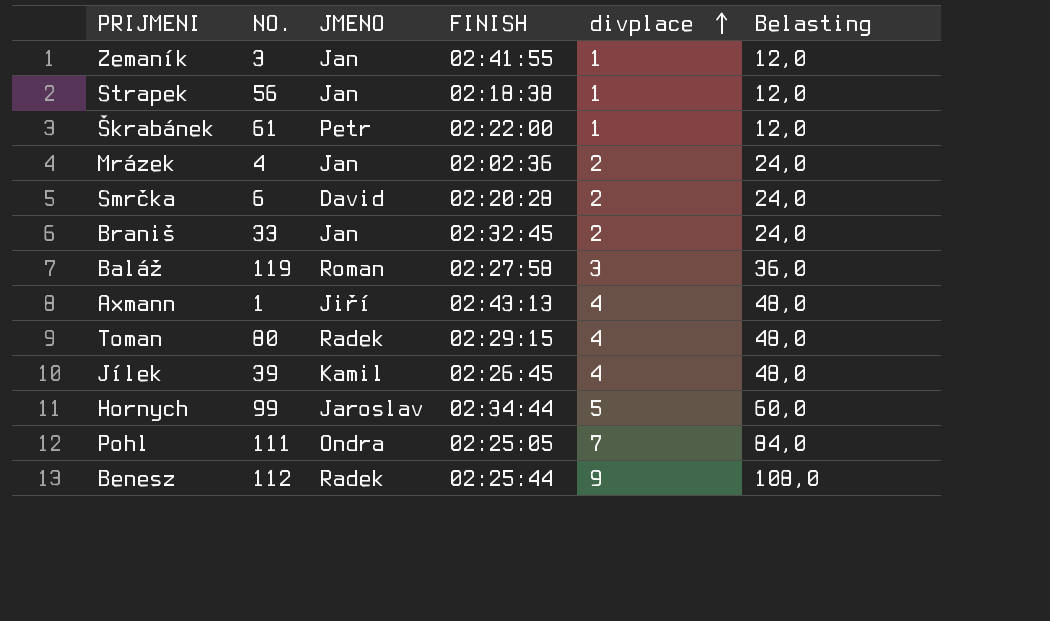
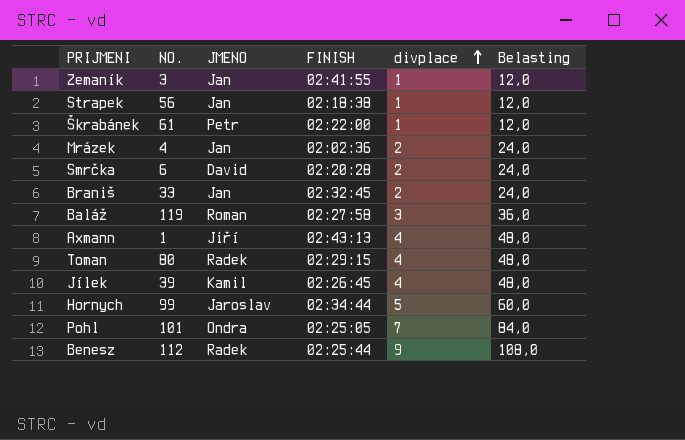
Pohl | NO.: 111 -> 101

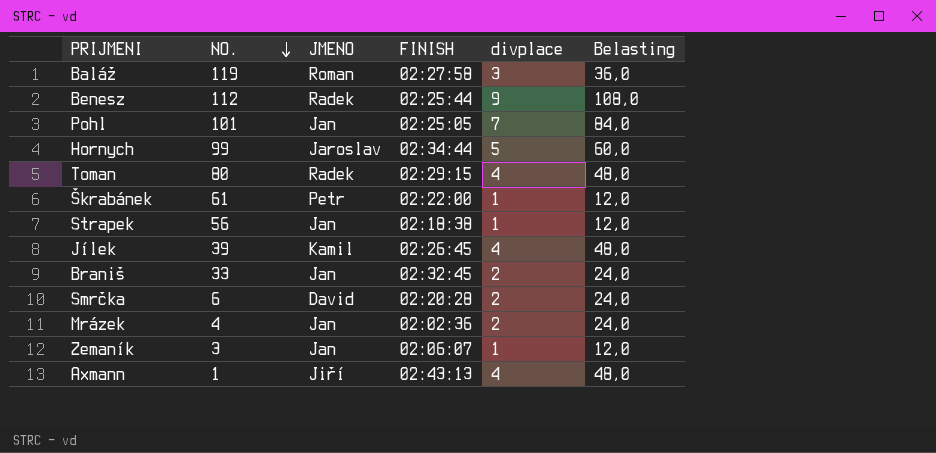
row order: divplace ascending -> NO. descending
Pohl | JMENO: Ondra -> Jan
Zemaník | FINISH: 02:41:55 -> 02:06:07

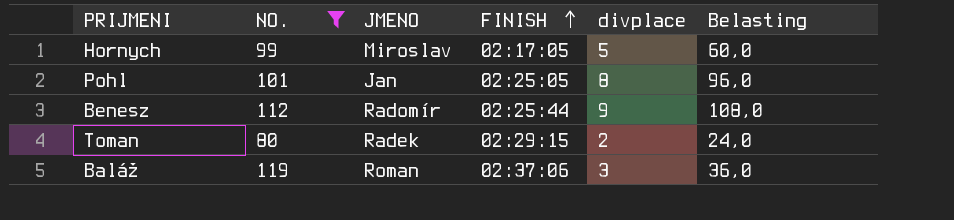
filter: none -> NO. >= 80
row order: NO. descending -> FINISH ascending
Hornych | JMENO: Jaroslav -> Miroslav
Hornych | FINISH: 02:34:44 -> 02:17:05
Pohl | divplace: 7 -> 8
Pohl | Belasting: 84,0 -> 96,0
Benesz | JMENO: Radek -> Radomír
Toman | divplace: 4 -> 2
Toman | Belasting: 48,0 -> 24,0
Baláž | FINISH: 02:27:58 -> 02:37:06

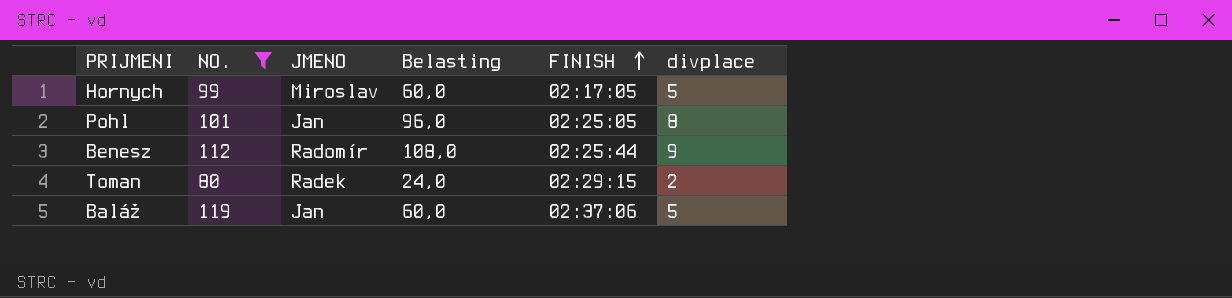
column Belasting | position: 6 -> 4
Baláž | JMENO: Roman -> Jan
Baláž | Belasting: 36,0 -> 60,0
Baláž | divplace: 3 -> 5

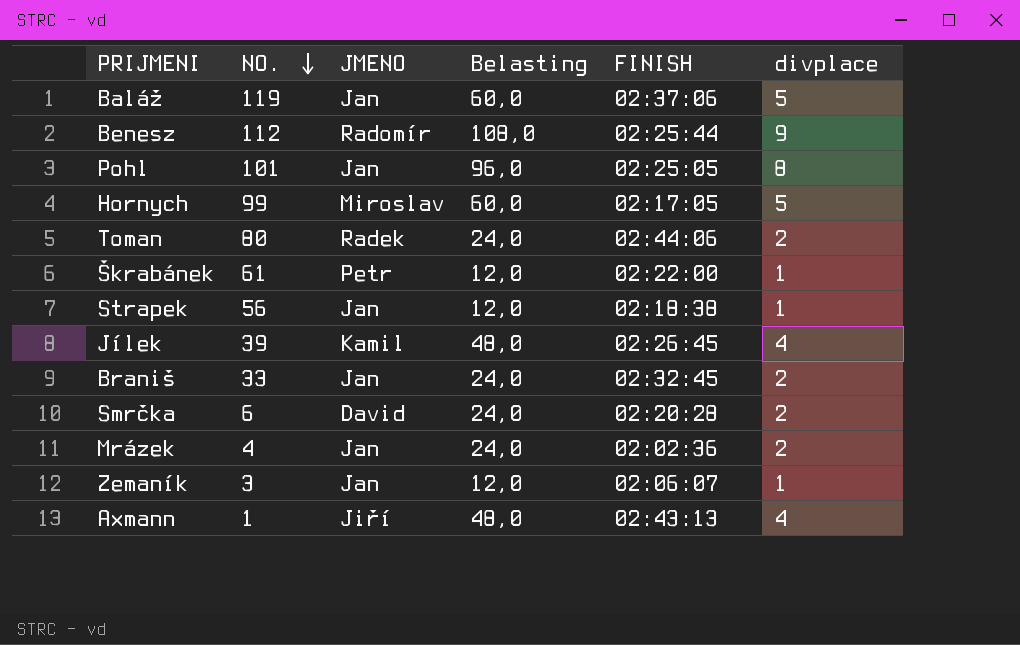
filter: NO. >= 80 -> none
row order: FINISH ascending -> NO. descending
Toman | FINISH: 02:29:15 -> 02:44:06

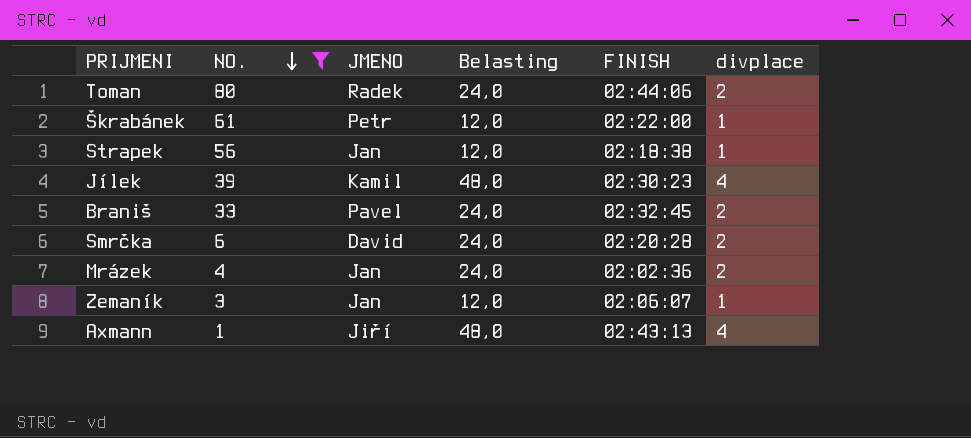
filter: none -> NO. <= 80
Jílek | FINISH: 02:26:45 -> 02:30:23
Braniš | JMENO: Jan -> Pavel

